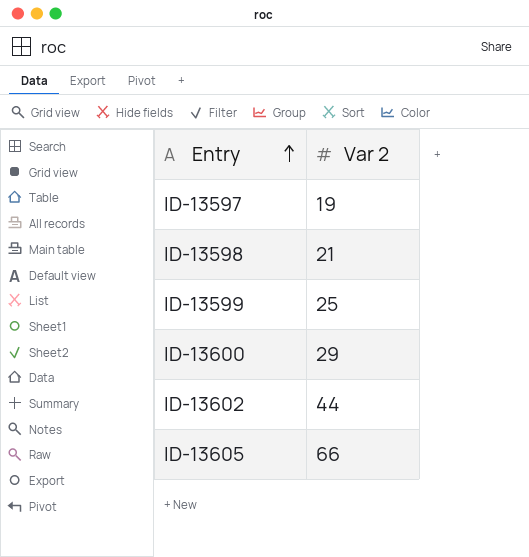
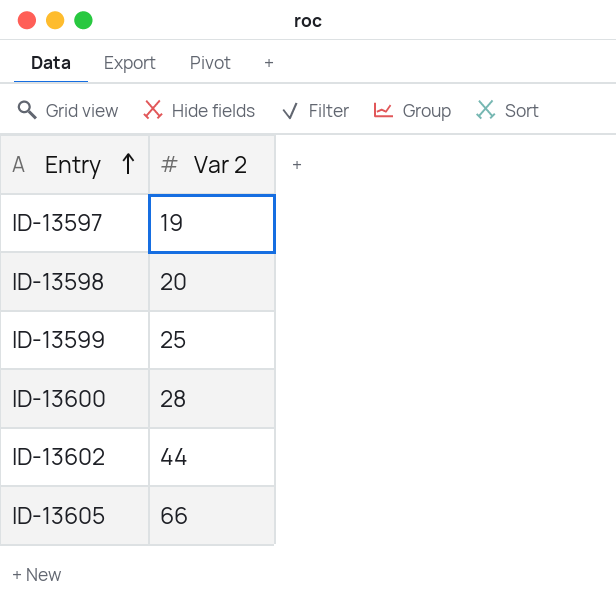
ID-13598 | Var 2: 21 -> 20
ID-13600 | Var 2: 29 -> 28

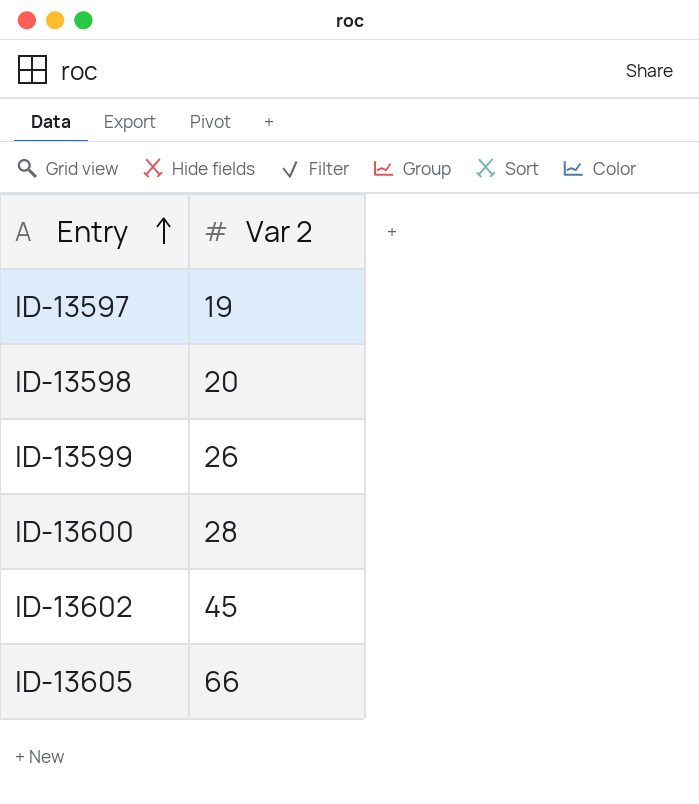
ID-13599 | Var 2: 25 -> 26
ID-13602 | Var 2: 44 -> 45

